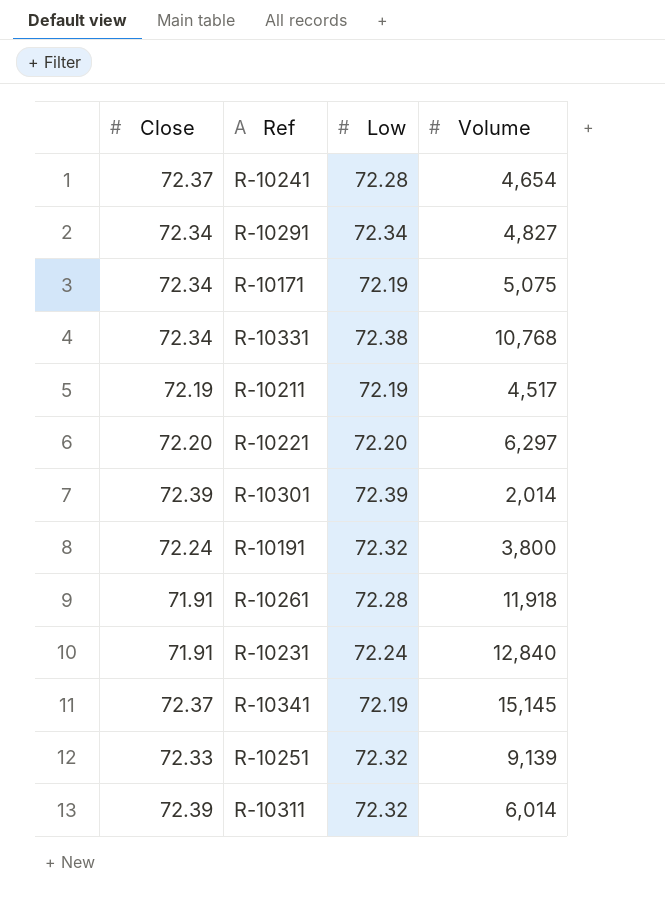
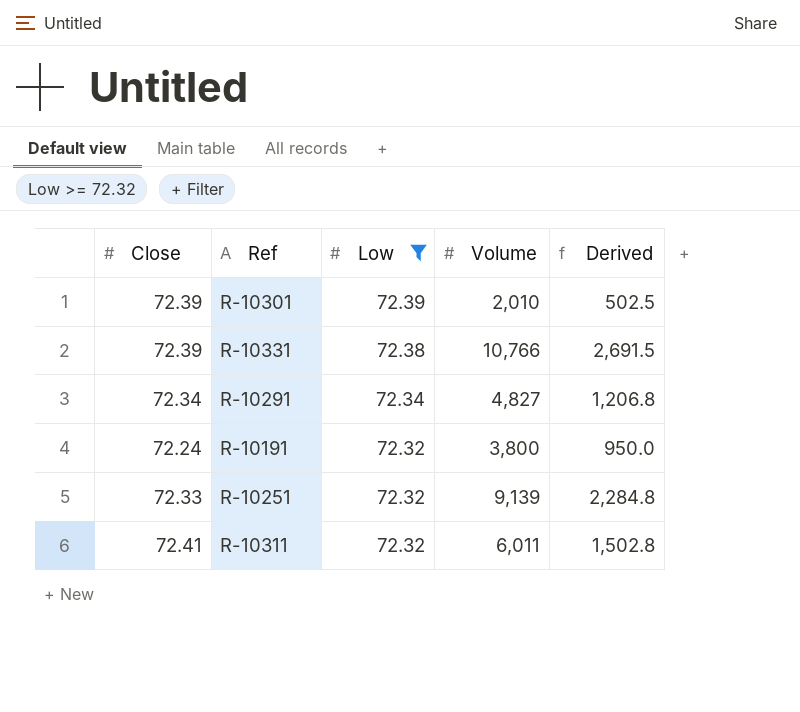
filter: none -> Low >= 72.32
row order: none -> Low descending
column Derived | formula: none -> [Volume] * 0.25
R-10301 | Volume: 2,014 -> 2,010
R-10331 | Close: 72.34 -> 72.39
R-10331 | Volume: 10,768 -> 10,766
R-10311 | Close: 72.39 -> 72.41
R-10311 | Volume: 6,014 -> 6,011

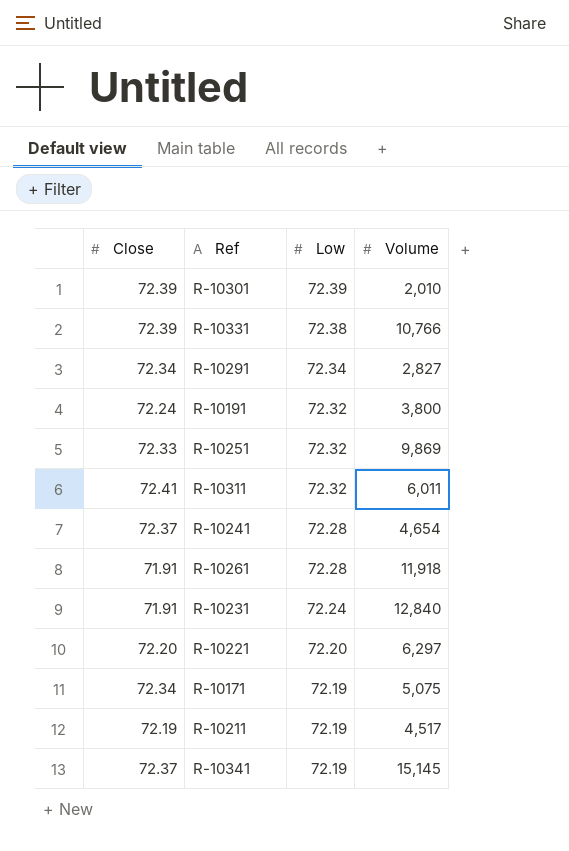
filter: Low >= 72.32 -> none
column Derived | formula: [Volume] * 0.25 -> none
R-10291 | Volume: 4,827 -> 2,827
R-10251 | Volume: 9,139 -> 9,869

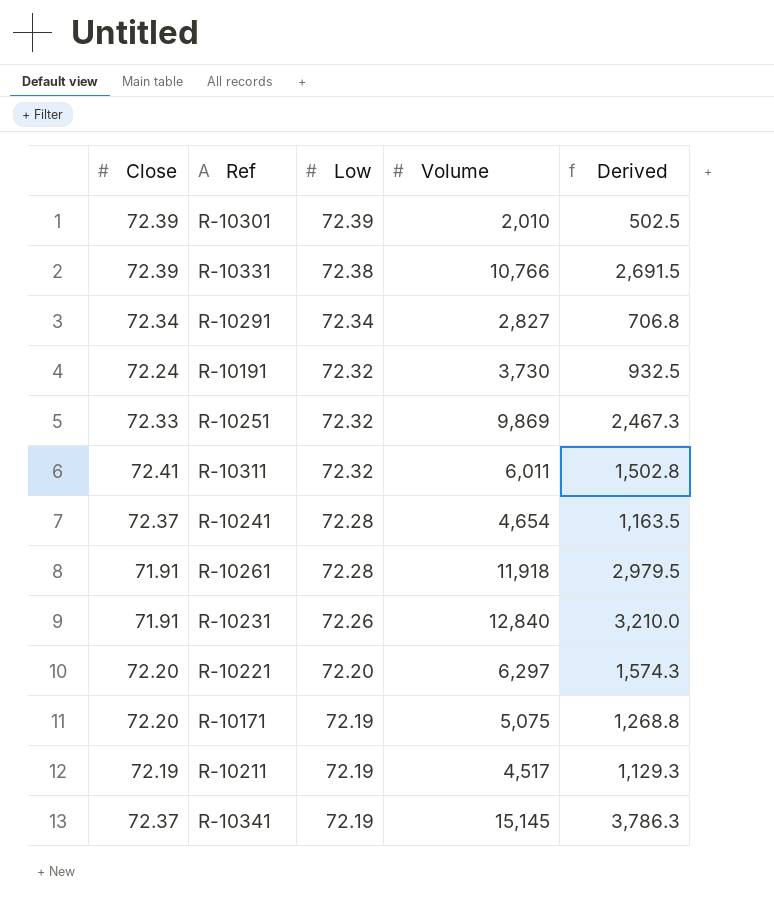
column Derived | formula: none -> [Volume] * 0.25
R-10191 | Volume: 3,800 -> 3,730
R-10231 | Low: 72.24 -> 72.26
R-10171 | Close: 72.34 -> 72.20

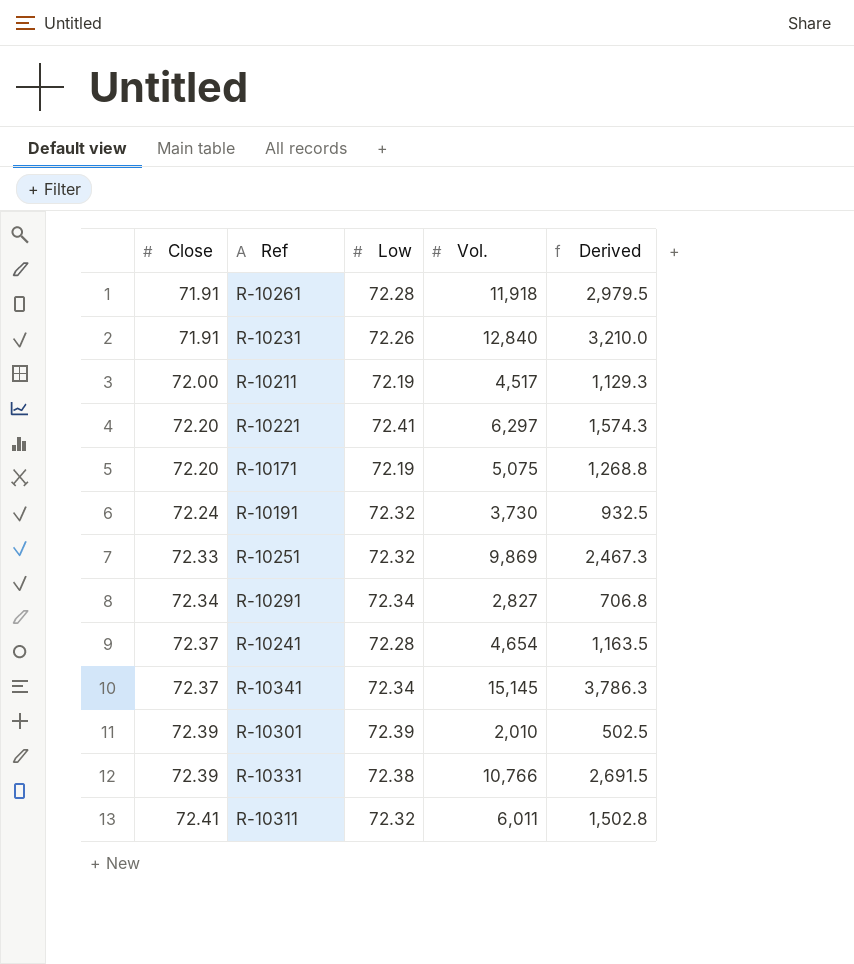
row order: Low descending -> Close ascending
column name: Volume -> Vol.
R-10211 | Close: 72.19 -> 72.00
R-10221 | Low: 72.20 -> 72.41
R-10341 | Low: 72.19 -> 72.34

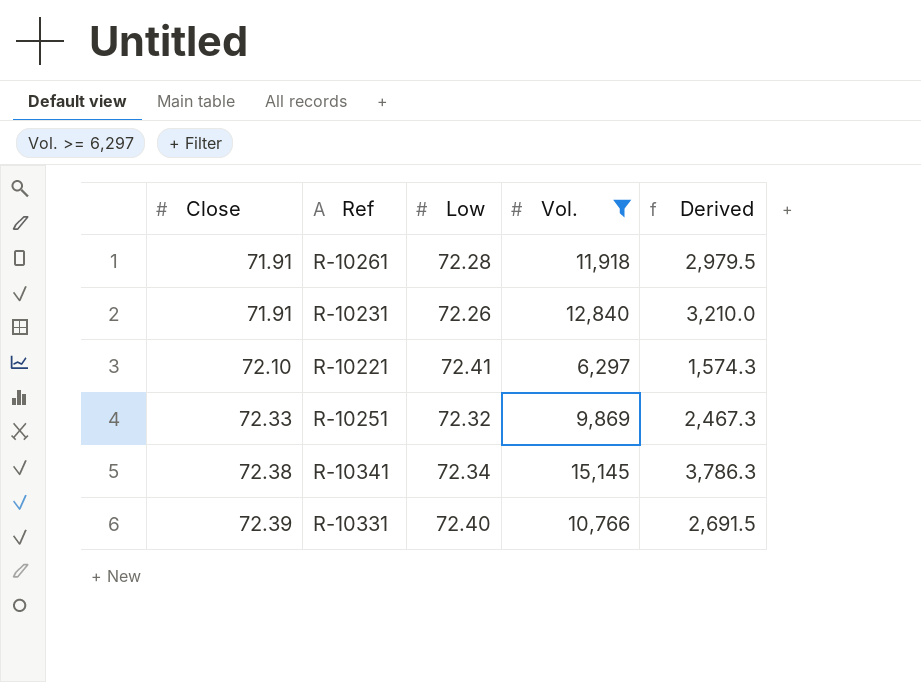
filter: none -> Vol. >= 6,297
R-10221 | Close: 72.20 -> 72.10
R-10341 | Close: 72.37 -> 72.38
R-10331 | Low: 72.38 -> 72.40

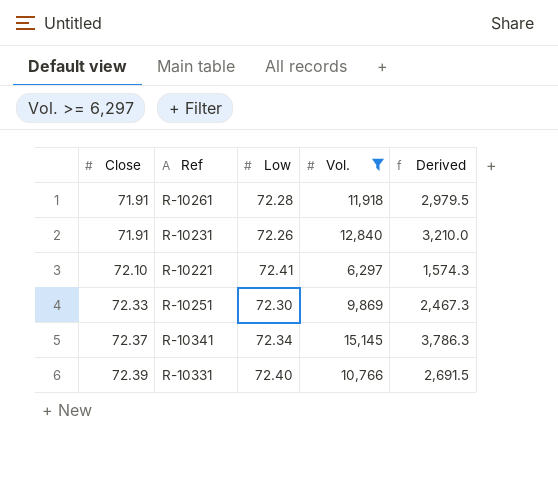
R-10251 | Low: 72.32 -> 72.30
R-10341 | Close: 72.38 -> 72.37

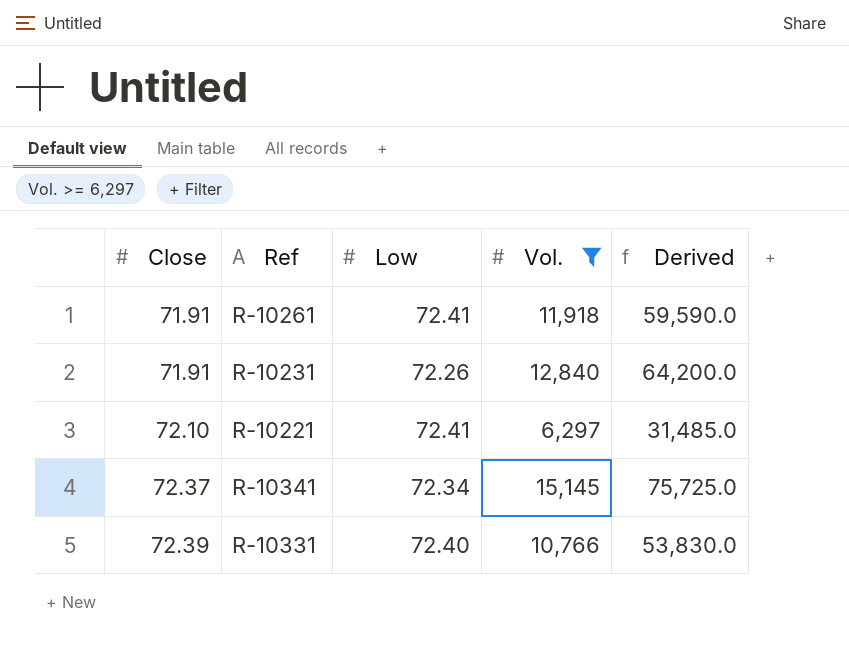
column Derived | formula: [Vol.] * 0.25 -> [Vol.] * 5
row R-10251: 72.33 | 72.30 | 9,869 | 2,467.3 -> none
R-10261 | Low: 72.28 -> 72.41

